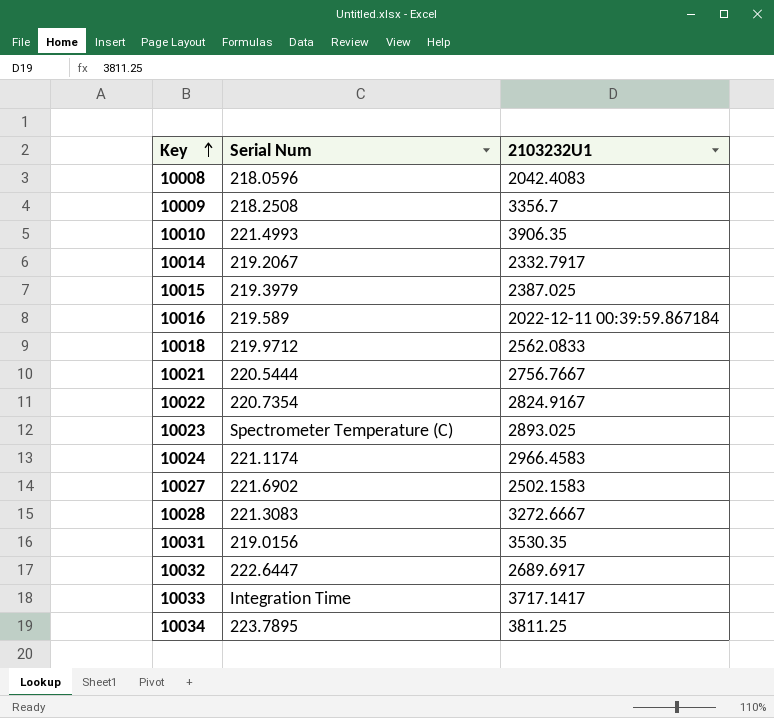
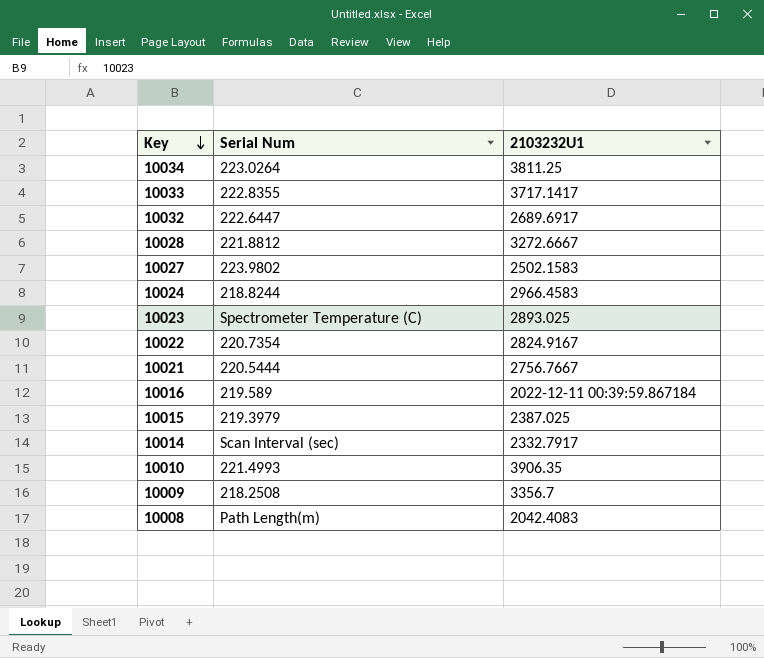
row order: Key ascending -> Key descending
row 10018: 219.9712 | 2562.0833 -> none
row 10031: 219.0156 | 3530.35 -> none
10034 | Serial Num: 223.7895 -> 223.0264
10033 | Serial Num: Integration Time -> 222.8355
10028 | Serial Num: 221.3083 -> 221.8812
10027 | Serial Num: 221.6902 -> 223.9802
10024 | Serial Num: 221.1174 -> 218.8244
10014 | Serial Num: 219.2067 -> Scan Interval (sec)
10008 | Serial Num: 218.0596 -> Path Length(m)

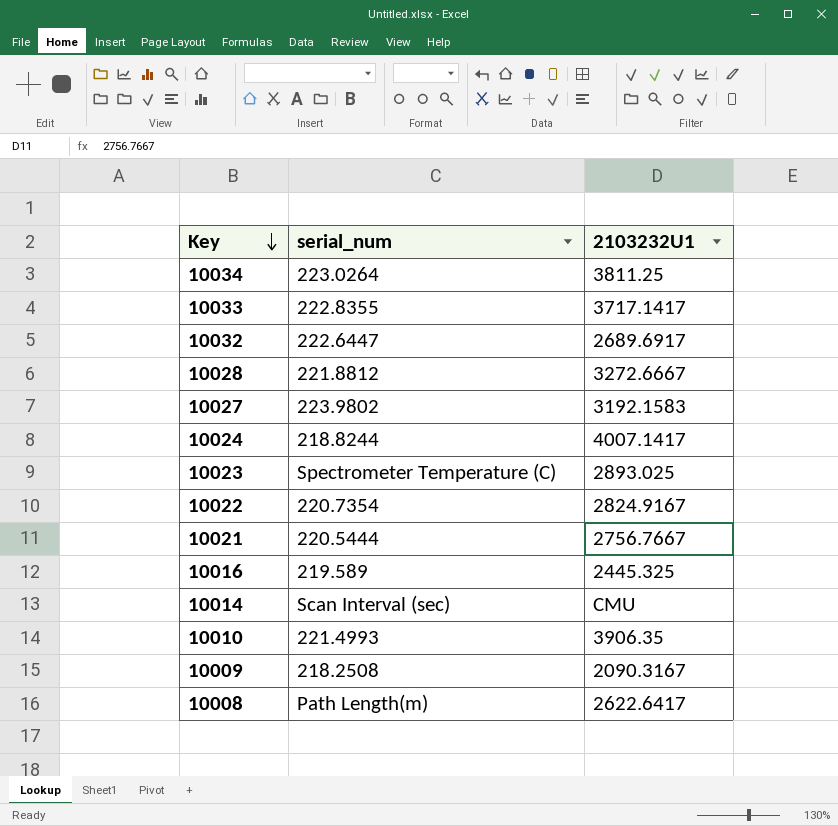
column name: Serial Num -> serial_num
row 10015: 219.3979 | 2387.025 -> none
10027 | 2103232U1: 2502.1583 -> 3192.1583
10024 | 2103232U1: 2966.4583 -> 4007.1417
10016 | 2103232U1: 2022-12-11 00:39:59.867184 -> 2445.325
10014 | 2103232U1: 2332.7917 -> CMU
10009 | 2103232U1: 3356.7 -> 2090.3167
10008 | 2103232U1: 2042.4083 -> 2622.6417

